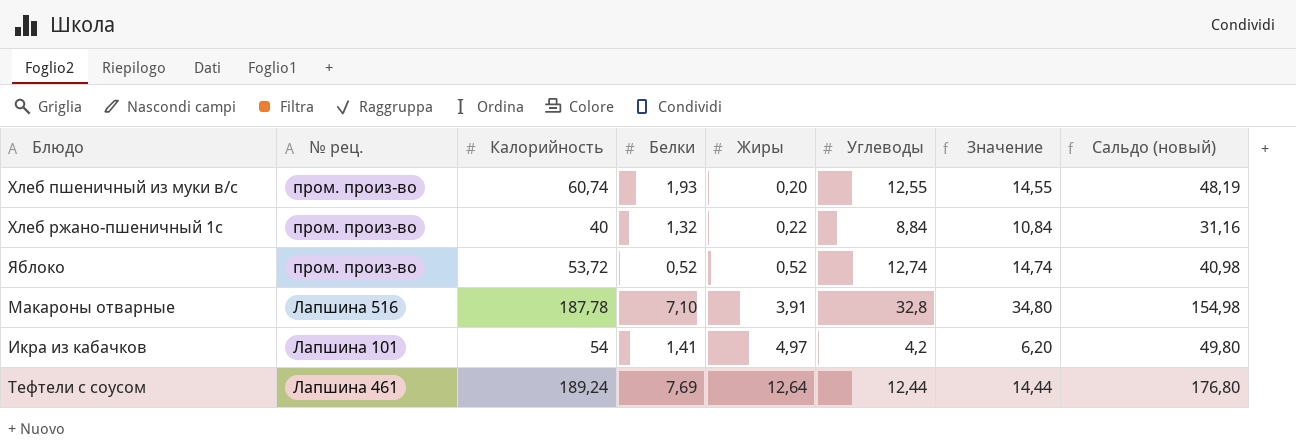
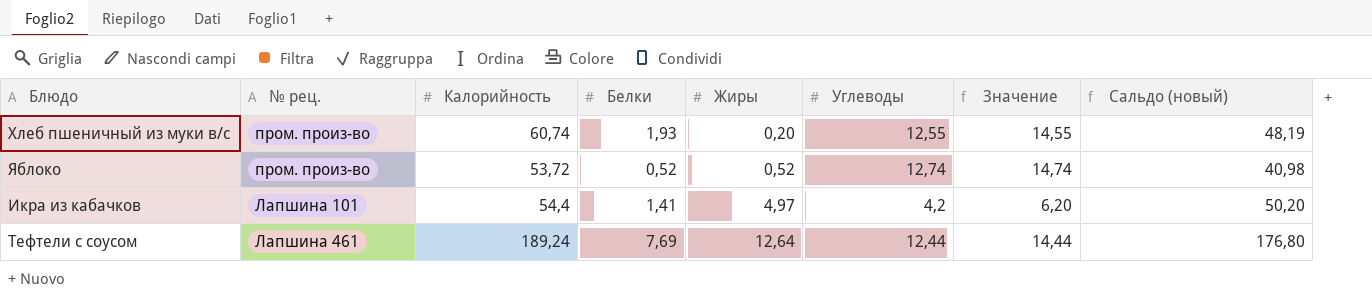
row Хлеб ржано-пшеничный 1с: пром. произ-во | 40 | 1,32 | 0,22 | 8,84 | 10,84 | 31,16 -> none
row Макароны отварные: Лапшина 516 | 187,78 | 7,10 | 3,91 | 32,8 | 34,80 | 154,98 -> none
Икра из кабачков | Калорийность: 54 -> 54,4
Икра из кабачков | Сальдо (новый): 49,80 -> 50,20

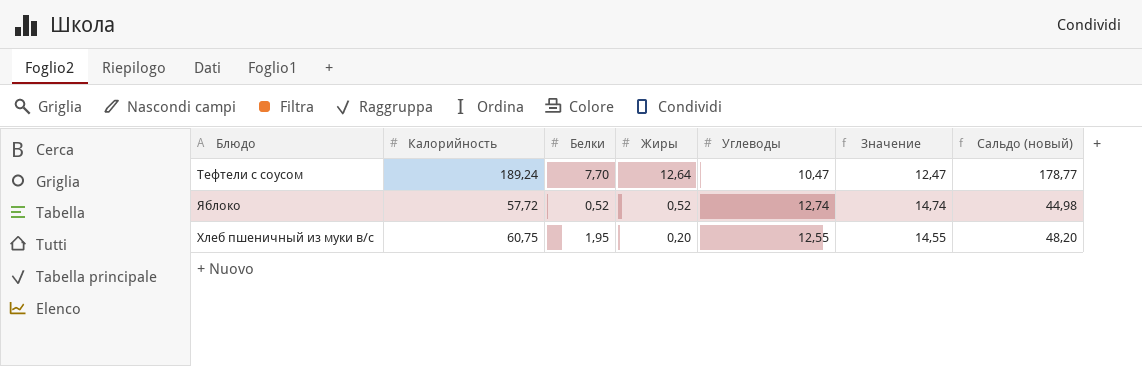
row order: Жиры ascending -> Жиры descending
column № рец. | position: 2 -> none
row Икра из кабачков: Лапшина 101 | 54,4 | 1,41 | 4,97 | 4,2 | 6,20 | 50,20 -> none
Тефтели с соусом | Белки: 7,69 -> 7,70
Тефтели с соусом | Углеводы: 12,44 -> 10,47
Тефтели с соусом | Значение: 14,44 -> 12,47
Тефтели с соусом | Сальдо (новый): 176,80 -> 178,77
Яблоко | Калорийность: 53,72 -> 57,72
Яблоко | Сальдо (новый): 40,98 -> 44,98
Хлеб пшеничный из муки в/с | Калорийность: 60,74 -> 60,75
Хлеб пшеничный из муки в/с | Белки: 1,93 -> 1,95
Хлеб пшеничный из муки в/с | Сальдо (новый): 48,19 -> 48,20

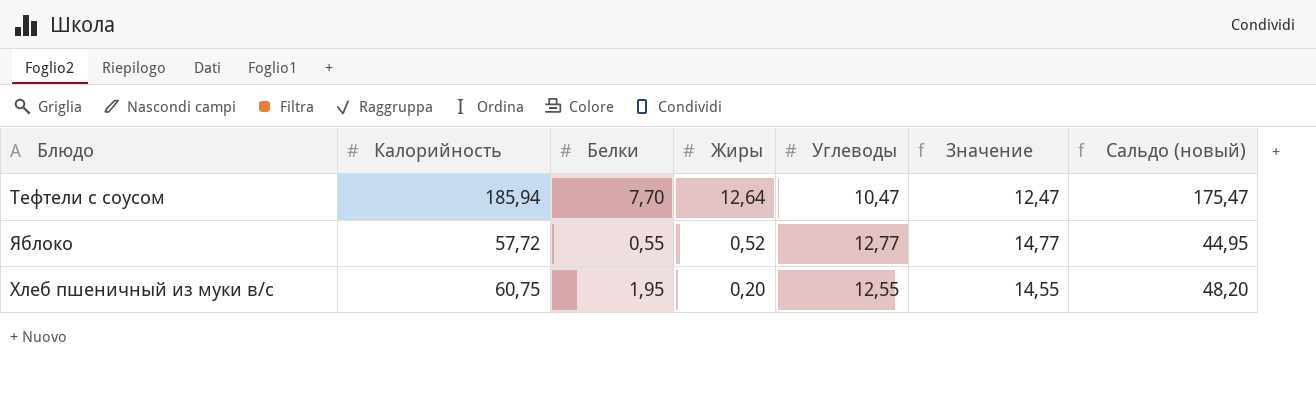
Тефтели с соусом | Калорийность: 189,24 -> 185,94
Тефтели с соусом | Сальдо (новый): 178,77 -> 175,47
Яблоко | Белки: 0,52 -> 0,55
Яблоко | Углеводы: 12,74 -> 12,77
Яблоко | Значение: 14,74 -> 14,77
Яблоко | Сальдо (новый): 44,98 -> 44,95

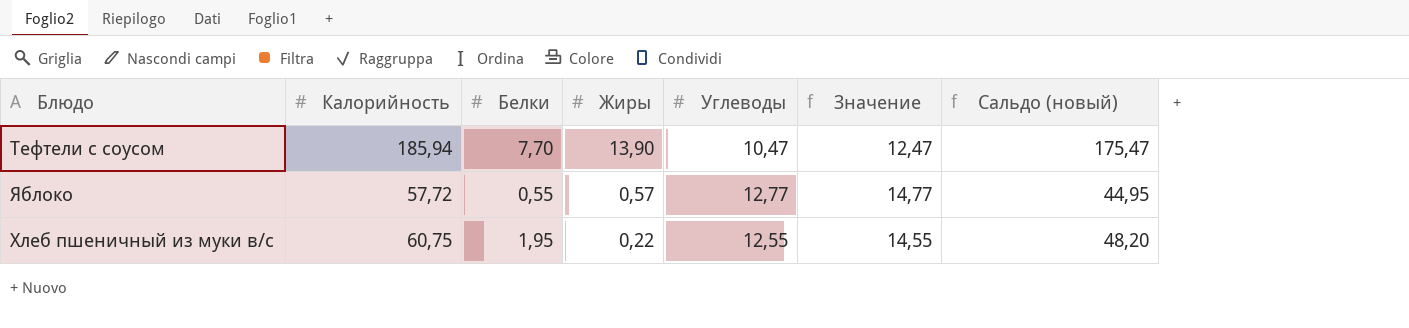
Тефтели с соусом | Жиры: 12,64 -> 13,90
Яблоко | Жиры: 0,52 -> 0,57
Хлеб пшеничный из муки в/с | Жиры: 0,20 -> 0,22

